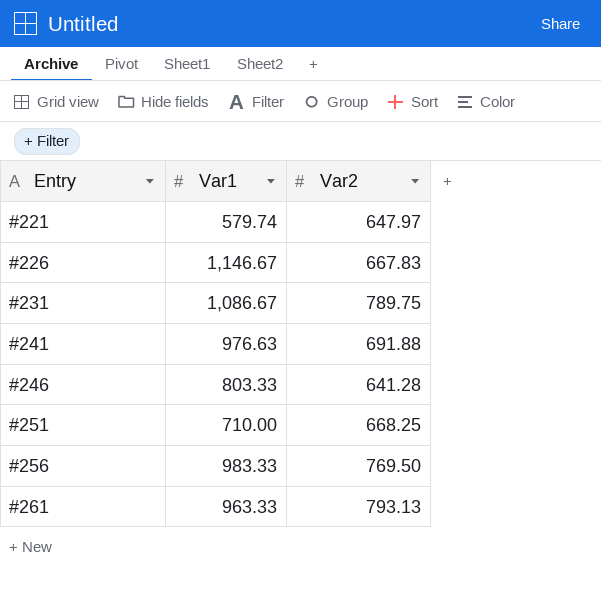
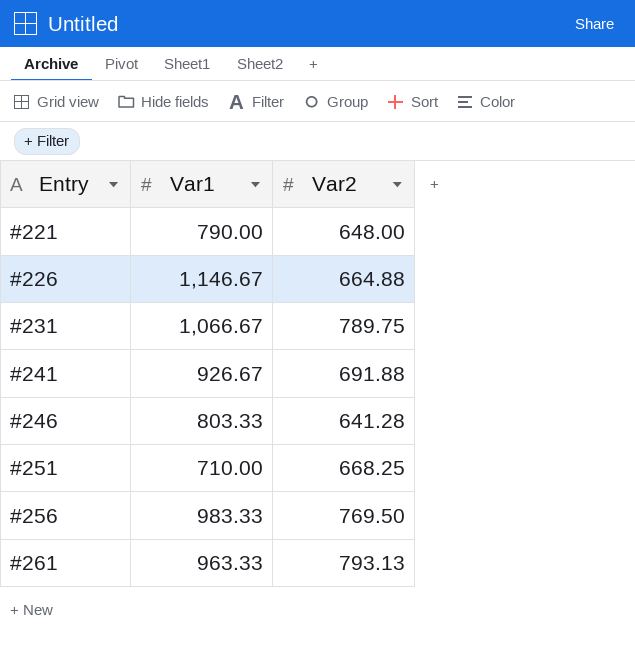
#221 | Var1: 579.74 -> 790.00
#221 | Var2: 647.97 -> 648.00
#226 | Var2: 667.83 -> 664.88
#231 | Var1: 1,086.67 -> 1,066.67
#241 | Var1: 976.63 -> 926.67

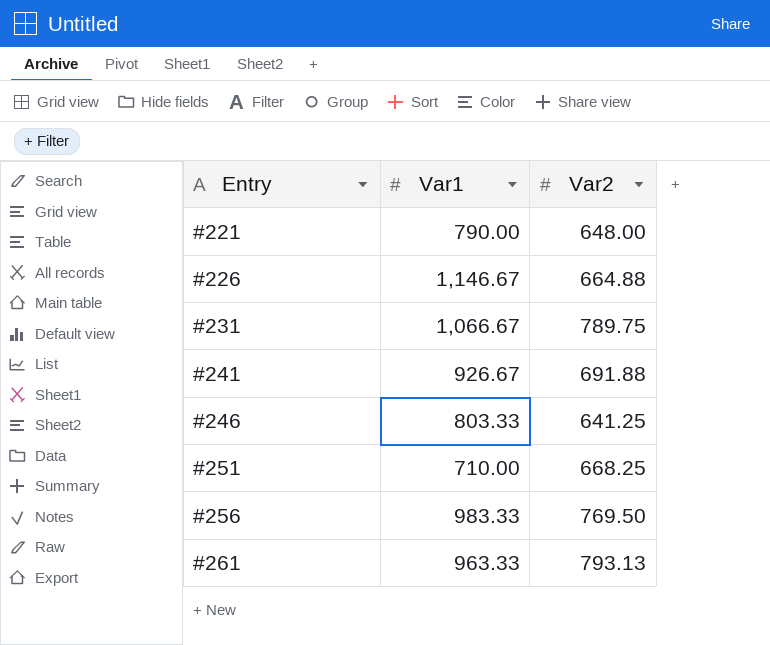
#246 | Var2: 641.28 -> 641.25

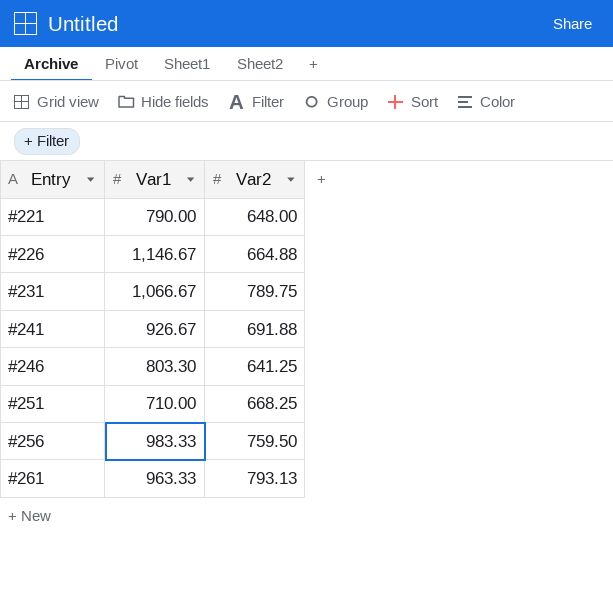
#246 | Var1: 803.33 -> 803.30
#256 | Var2: 769.50 -> 759.50

